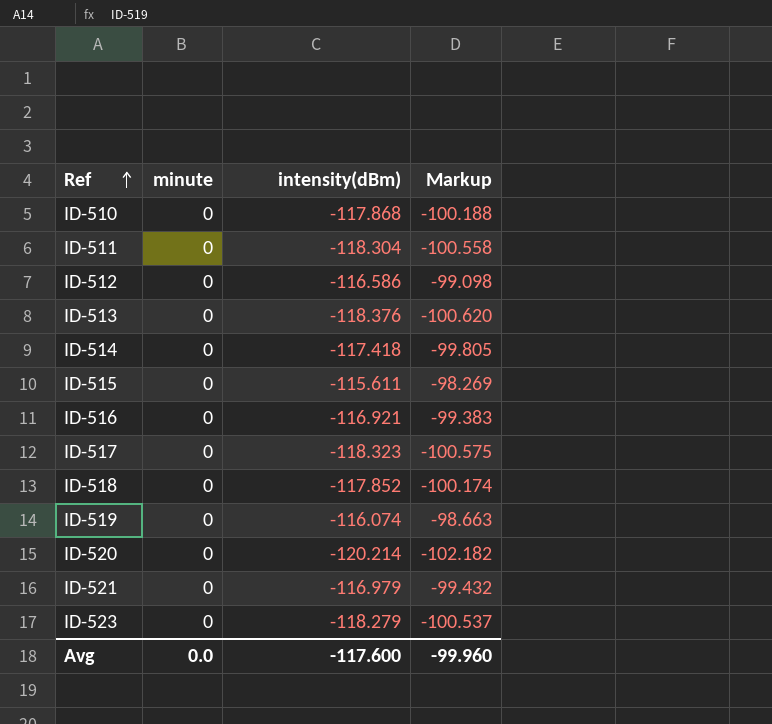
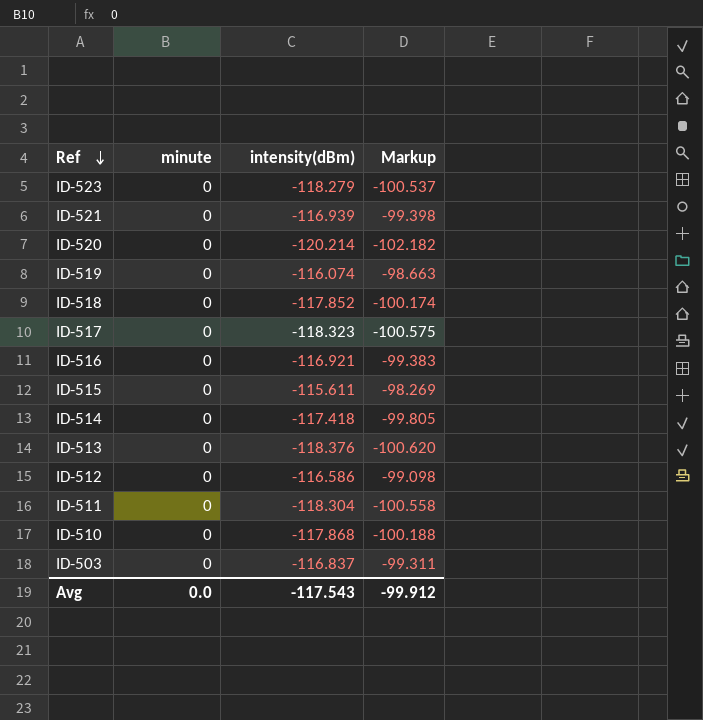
row order: Ref ascending -> Ref descending
ID-521 | intensity(dBm): -116.979 -> -116.939
ID-521 | Markup: -99.432 -> -99.398
row ID-503: none -> 0 | -116.837 | -99.311
Avg | intensity(dBm): -117.600 -> -117.543
Avg | Markup: -99.960 -> -99.912

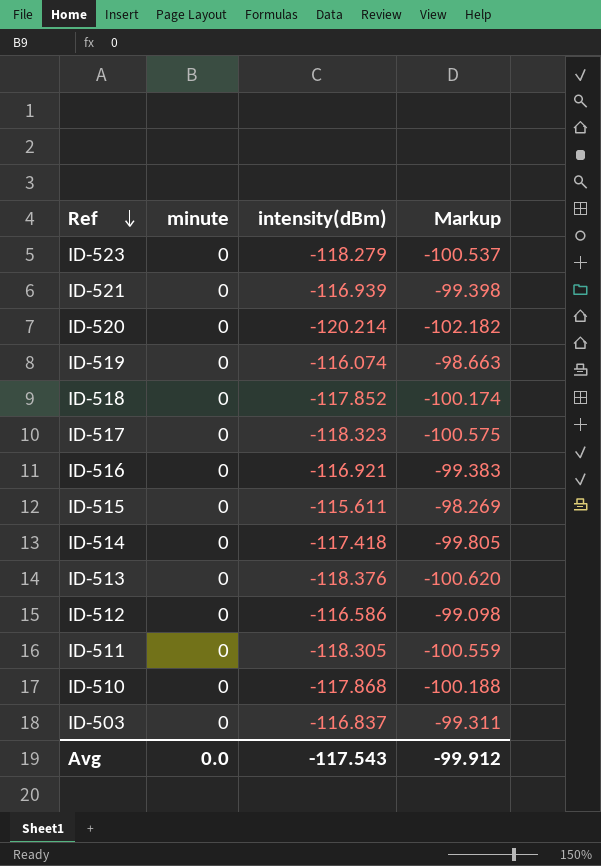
ID-511 | intensity(dBm): -118.304 -> -118.305
ID-511 | Markup: -100.558 -> -100.559

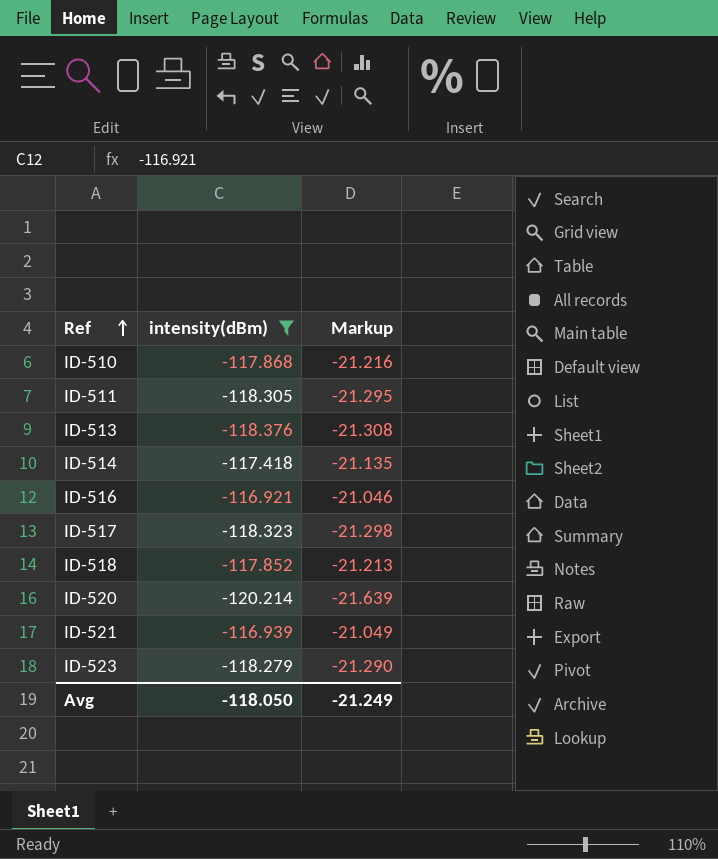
filter: none -> intensity(dBm) <= -116.921
row order: Ref descending -> Ref ascending
column minute | position: 2 -> none
column Markup | formula: [intensity(dBm)] * 0.85 -> [intensity(dBm)] * 0.18
Avg | intensity(dBm): -117.543 -> -118.050
Avg | Markup: -99.912 -> -21.249

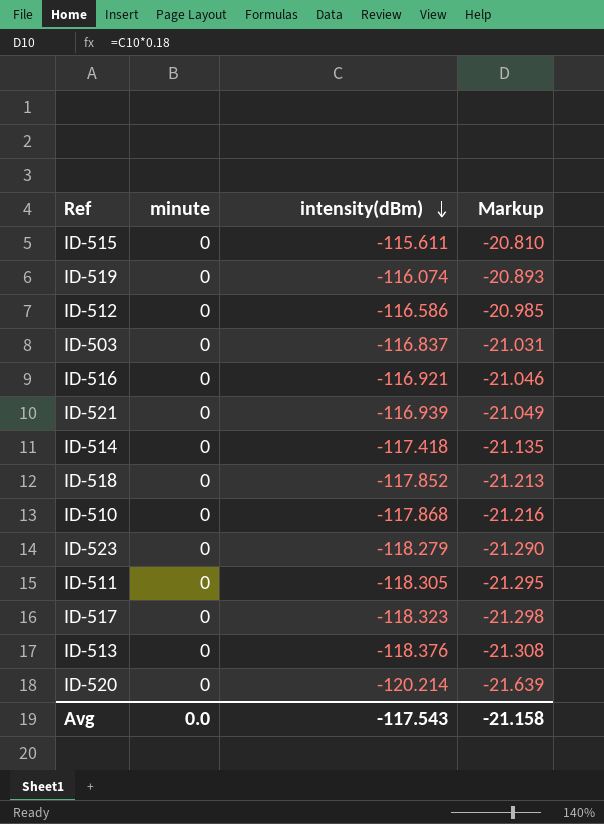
filter: intensity(dBm) <= -116.921 -> none
row order: Ref ascending -> intensity(dBm) descending
column minute | position: none -> 2
Avg | intensity(dBm): -118.050 -> -117.543
Avg | Markup: -21.249 -> -21.158

